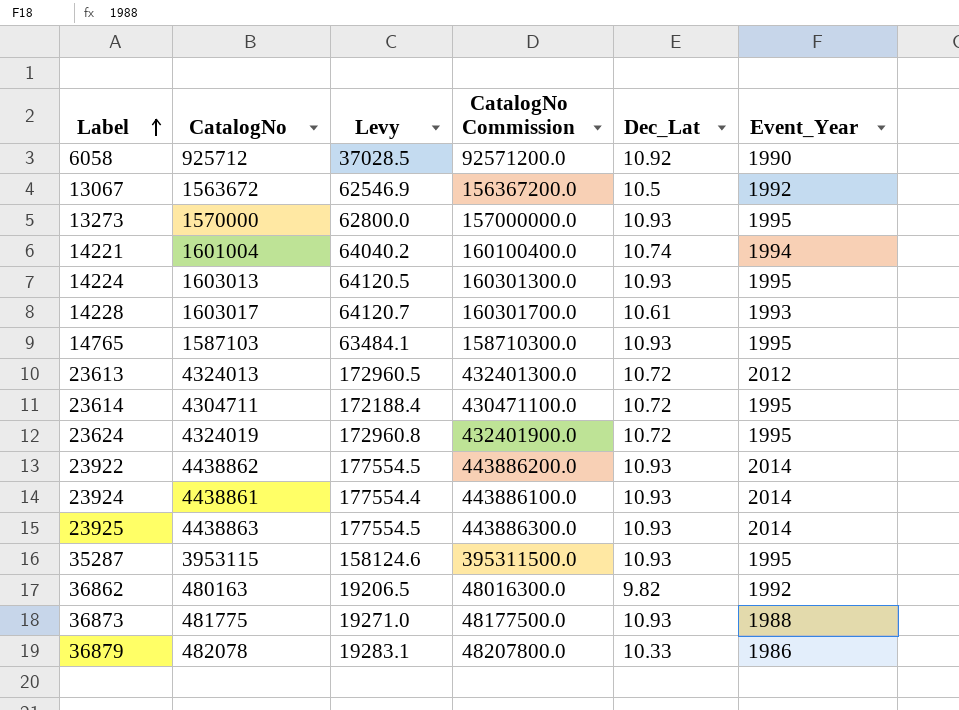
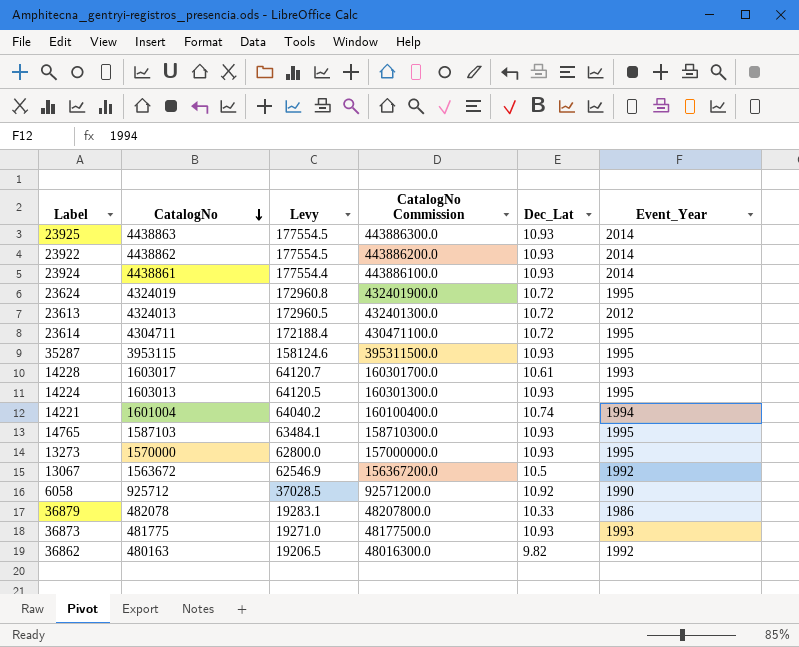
row order: Label ascending -> CatalogNo descending
36873 | Event_Year: 1988 -> 1993

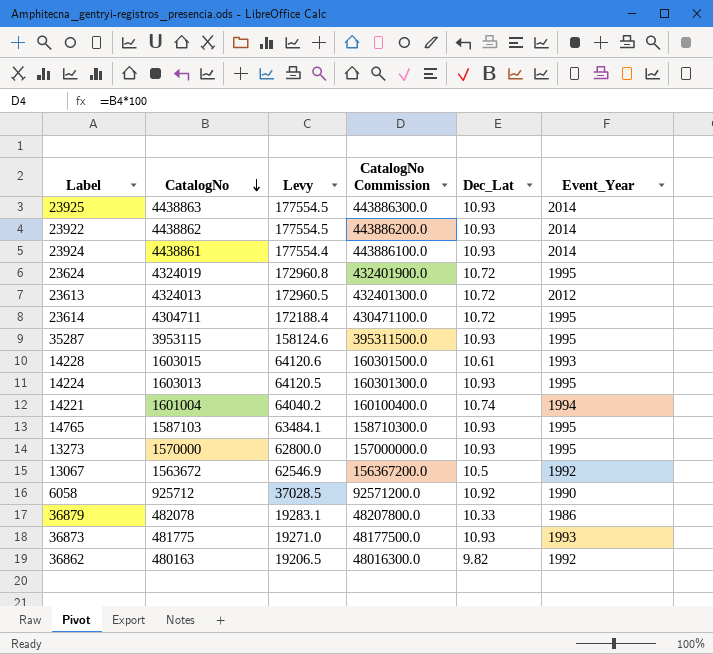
14228 | CatalogNo: 1603017 -> 1603015
14228 | Levy: 64120.7 -> 64120.6
14228 | CatalogNo Commission: 160301700.0 -> 160301500.0

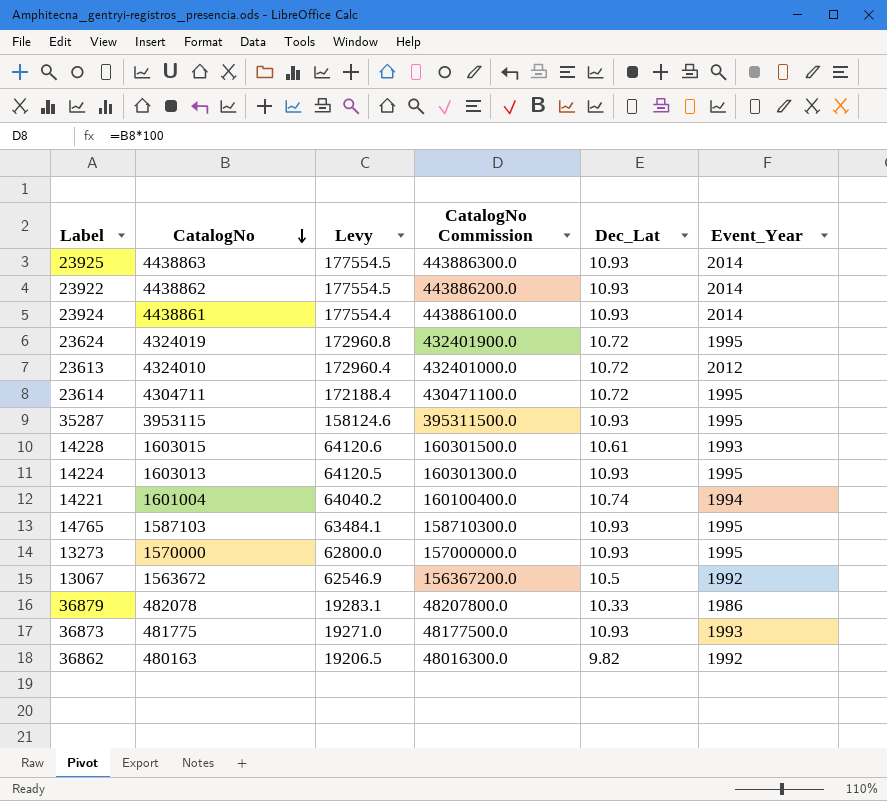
row 6058: 925712 | 37028.5 | 92571200.0 | 10.92 | 1990 -> none
23613 | CatalogNo: 4324013 -> 4324010
23613 | Levy: 172960.5 -> 172960.4
23613 | CatalogNo Commission: 432401300.0 -> 432401000.0

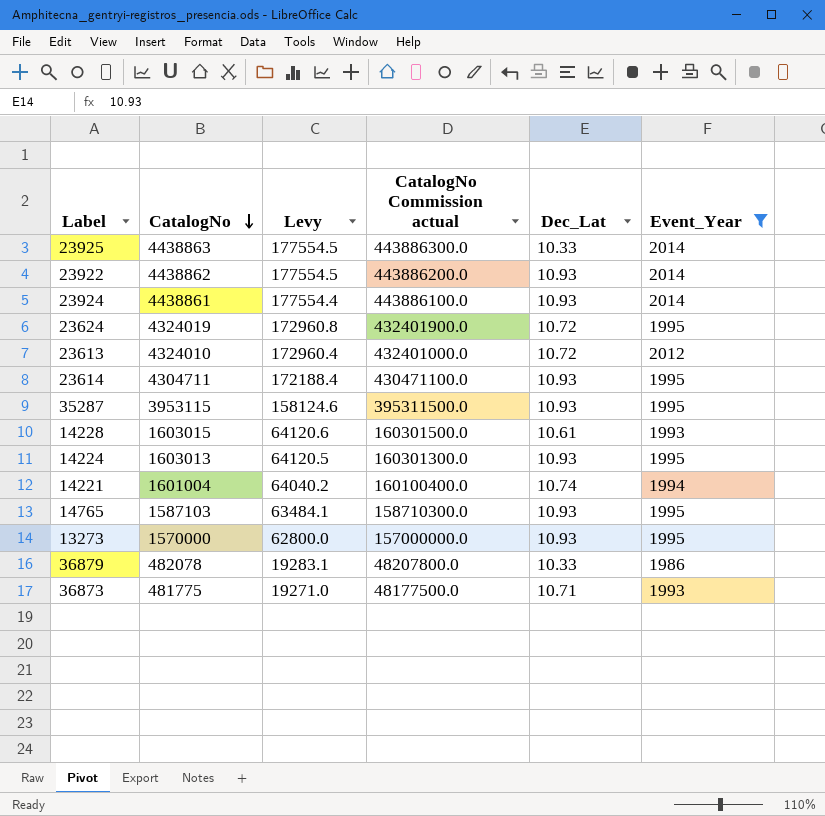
filter: none -> Event_Year != 1992
column name: CatalogNo Commission -> CatalogNo Commission actual
23925 | Dec_Lat: 10.93 -> 10.33
23614 | Dec_Lat: 10.72 -> 10.93
36873 | Dec_Lat: 10.93 -> 10.71

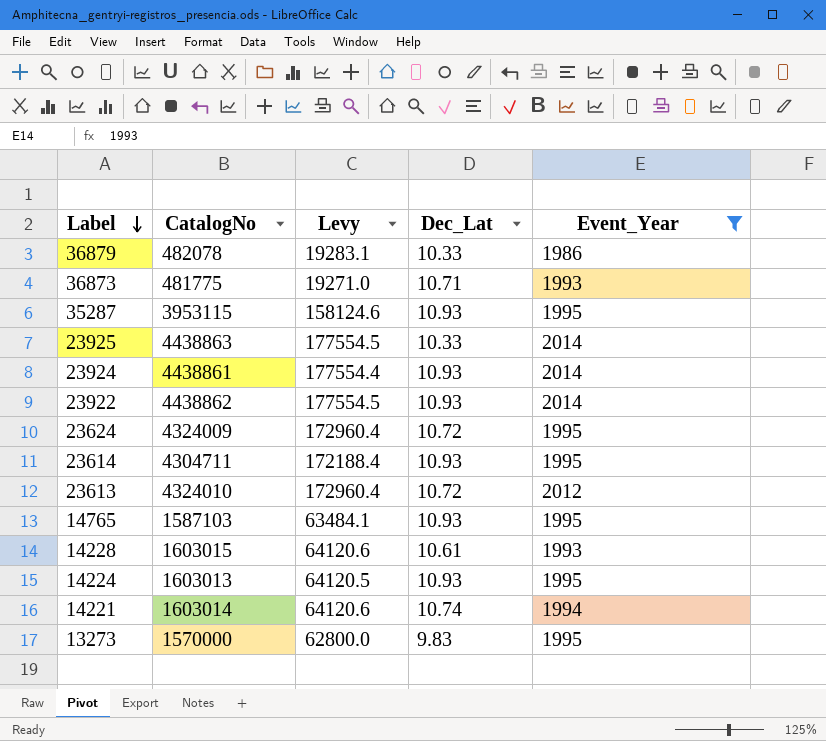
row order: CatalogNo descending -> Label descending
column CatalogNo Commission actual | formula: [CatalogNo] * 100 -> none
23624 | CatalogNo: 4324019 -> 4324009
23624 | Levy: 172960.8 -> 172960.4
14221 | CatalogNo: 1601004 -> 1603014
14221 | Levy: 64040.2 -> 64120.6
13273 | Dec_Lat: 10.93 -> 9.83

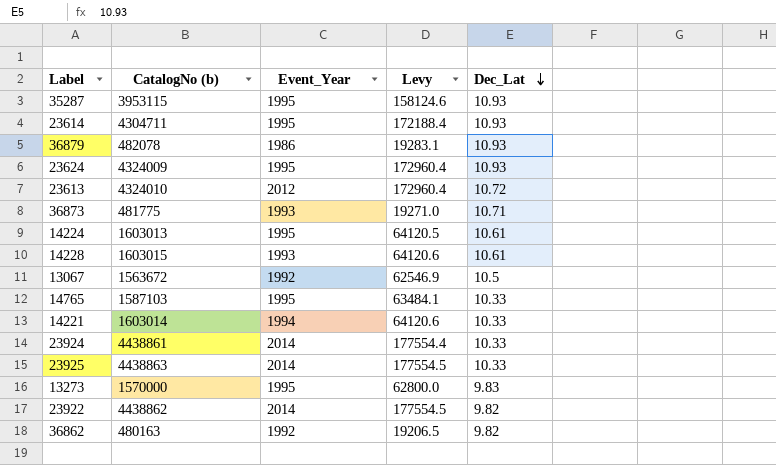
filter: Event_Year != 1992 -> none
row order: Label descending -> Dec_Lat descending
column name: CatalogNo -> CatalogNo (b)
column Event_Year | position: 5 -> 3
36879 | Dec_Lat: 10.33 -> 10.93
23624 | Dec_Lat: 10.72 -> 10.93
14224 | Dec_Lat: 10.93 -> 10.61
14765 | Dec_Lat: 10.93 -> 10.33
14221 | Dec_Lat: 10.74 -> 10.33
23924 | Dec_Lat: 10.93 -> 10.33
23922 | Dec_Lat: 10.93 -> 9.82

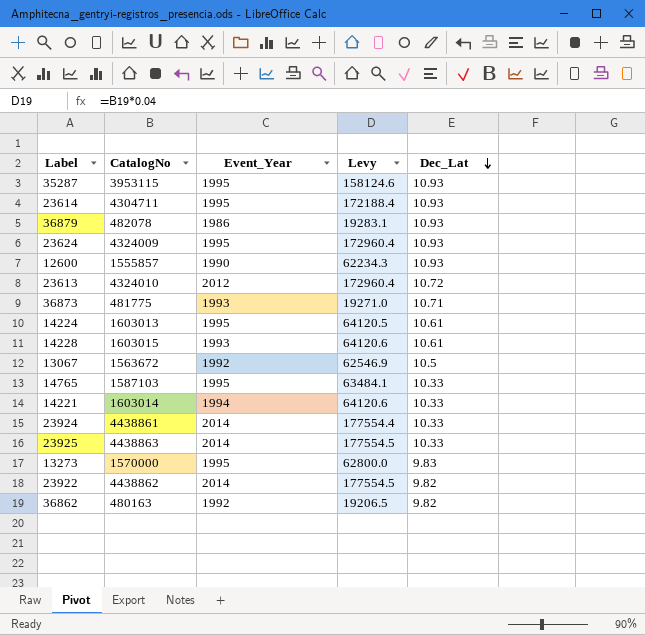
column name: CatalogNo (b) -> CatalogNo
row 12600: none -> 1555857 | 1990 | 62234.3 | 10.93

